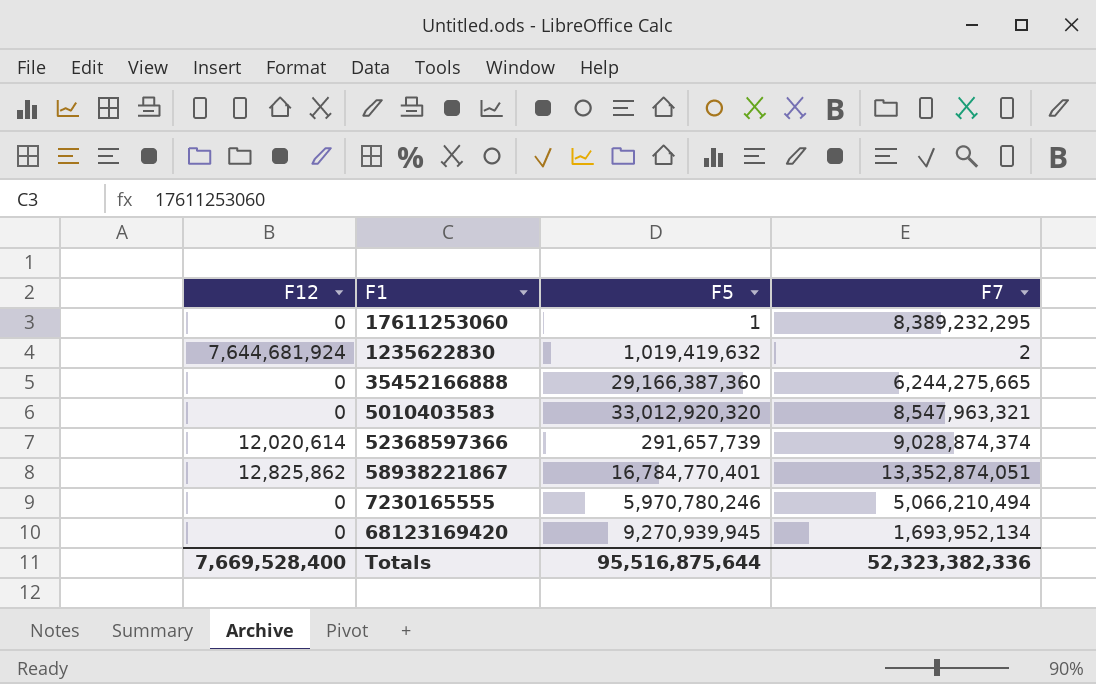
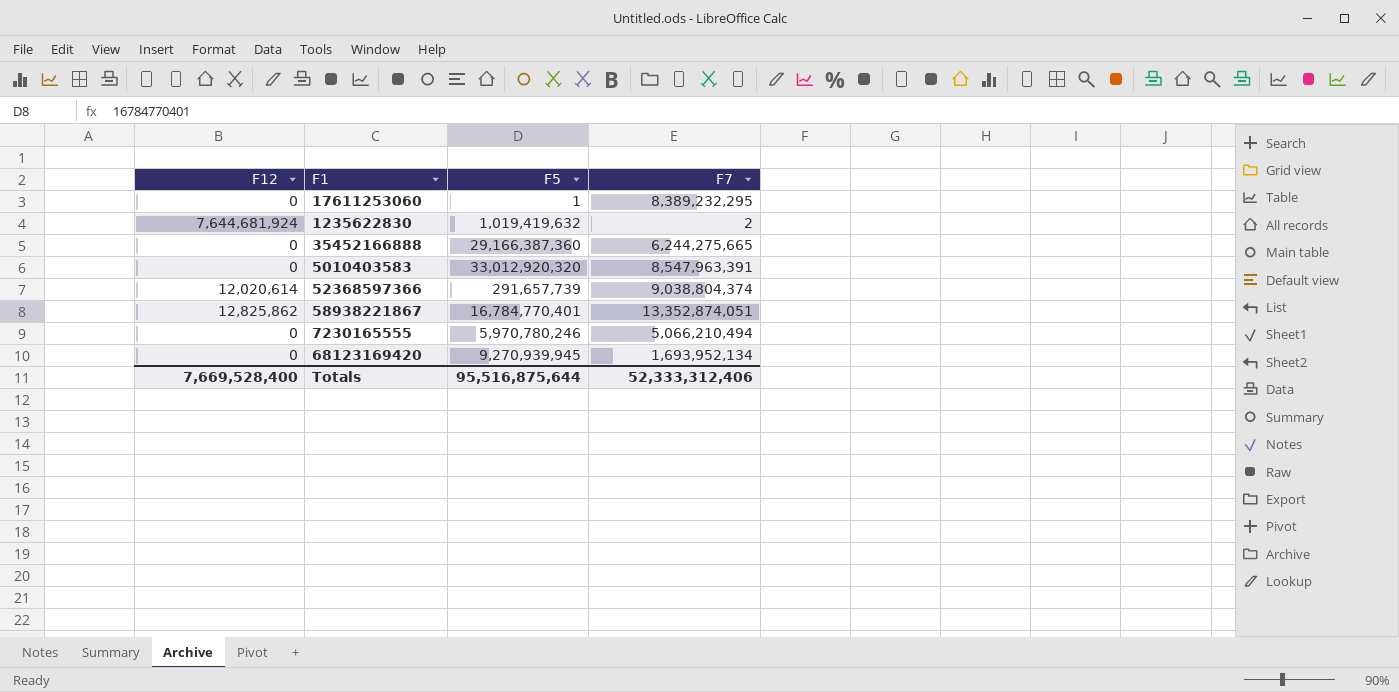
5010403583 | F7: 8,547,963,321 -> 8,547,963,391
52368597366 | F7: 9,028,874,374 -> 9,038,804,374
Totals | F7: 52,323,382,336 -> 52,333,312,406

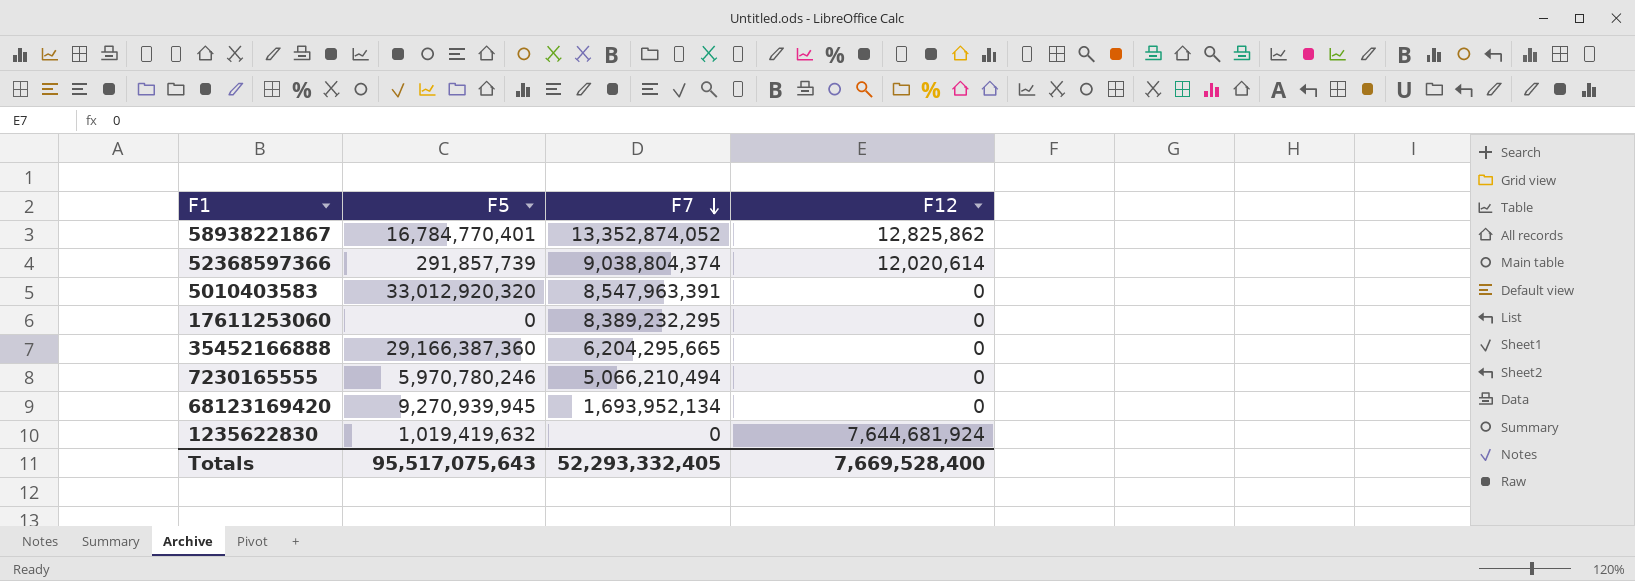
row order: none -> F7 descending
column F12 | position: 1 -> 4
58938221867 | F7: 13,352,874,051 -> 13,352,874,052
52368597366 | F5: 291,657,739 -> 291,857,739
17611253060 | F5: 1 -> 0
35452166888 | F7: 6,244,275,665 -> 6,204,295,665
1235622830 | F7: 2 -> 0
Totals | F5: 95,516,875,644 -> 95,517,075,643
Totals | F7: 52,333,312,406 -> 52,293,332,405

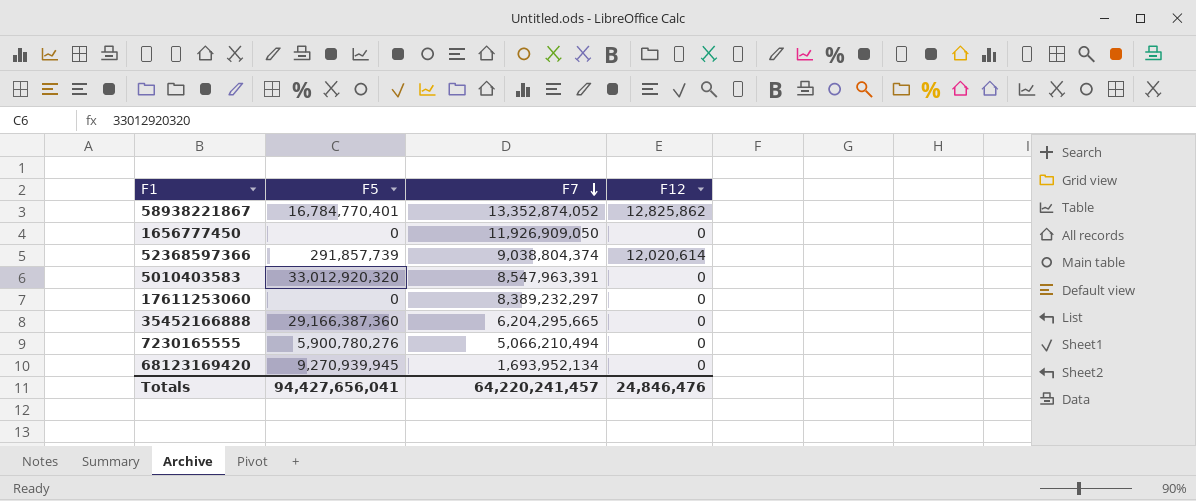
row 1235622830: 1,019,419,632 | 0 | 7,644,681,924 -> none
row 1656777450: none -> 0 | 11,926,909,050 | 0
17611253060 | F7: 8,389,232,295 -> 8,389,232,297
7230165555 | F5: 5,970,780,246 -> 5,900,780,276
Totals | F5: 95,517,075,643 -> 94,427,656,041
Totals | F7: 52,293,332,405 -> 64,220,241,457
Totals | F12: 7,669,528,400 -> 24,846,476

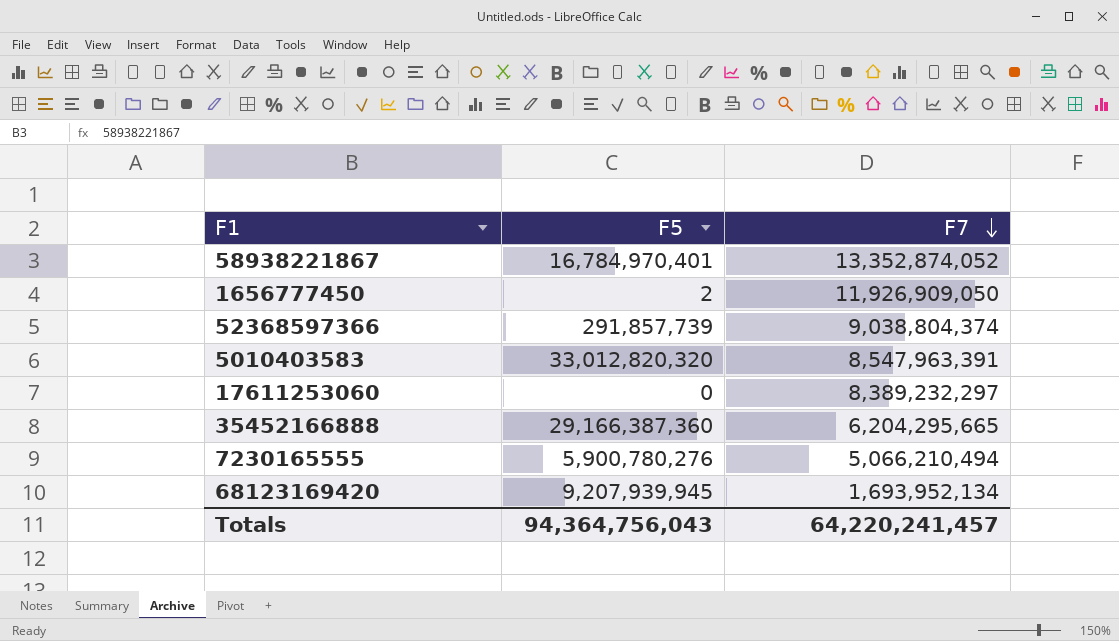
column F12 | position: 4 -> none
58938221867 | F5: 16,784,770,401 -> 16,784,970,401
1656777450 | F5: 0 -> 2
5010403583 | F5: 33,012,920,320 -> 33,012,820,320
68123169420 | F5: 9,270,939,945 -> 9,207,939,945
Totals | F5: 94,427,656,041 -> 94,364,756,043

